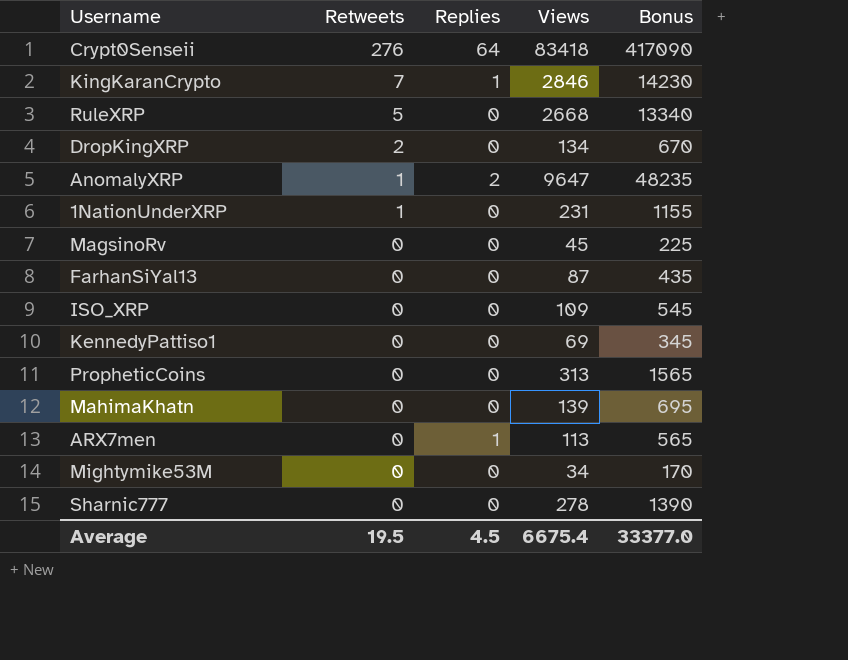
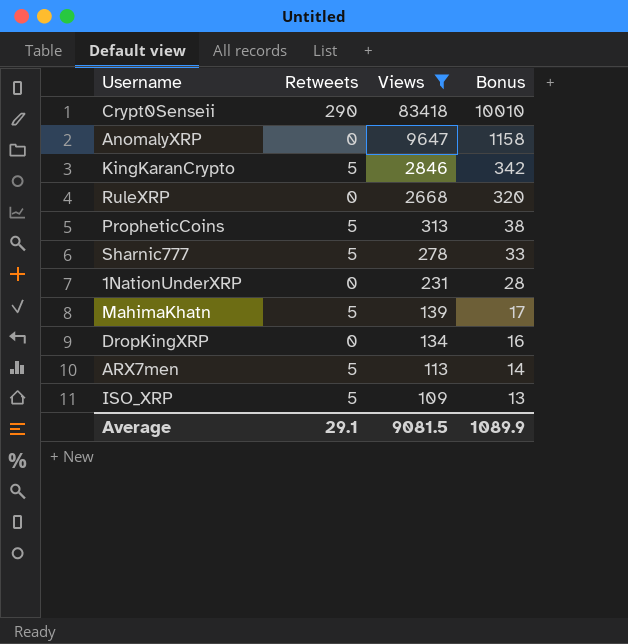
filter: none -> Views >= 109
row order: Retweets descending -> Views descending
column Replies | position: 3 -> none
column Bonus | formula: [Views] * 5 -> [Views] * 0.12
Crypt0Senseii | Retweets: 276 -> 290
AnomalyXRP | Retweets: 1 -> 0
KingKaranCrypto | Retweets: 7 -> 5
RuleXRP | Retweets: 5 -> 0
PropheticCoins | Retweets: 0 -> 5
Sharnic777 | Retweets: 0 -> 5
1NationUnderXRP | Retweets: 1 -> 0
MahimaKhatn | Retweets: 0 -> 5
DropKingXRP | Retweets: 2 -> 0
ARX7men | Retweets: 0 -> 5
ISO_XRP | Retweets: 0 -> 5
Average | Retweets: 19.5 -> 29.1
Average | Views: 6675.4 -> 9081.5
Average | Bonus: 33377.0 -> 1089.9

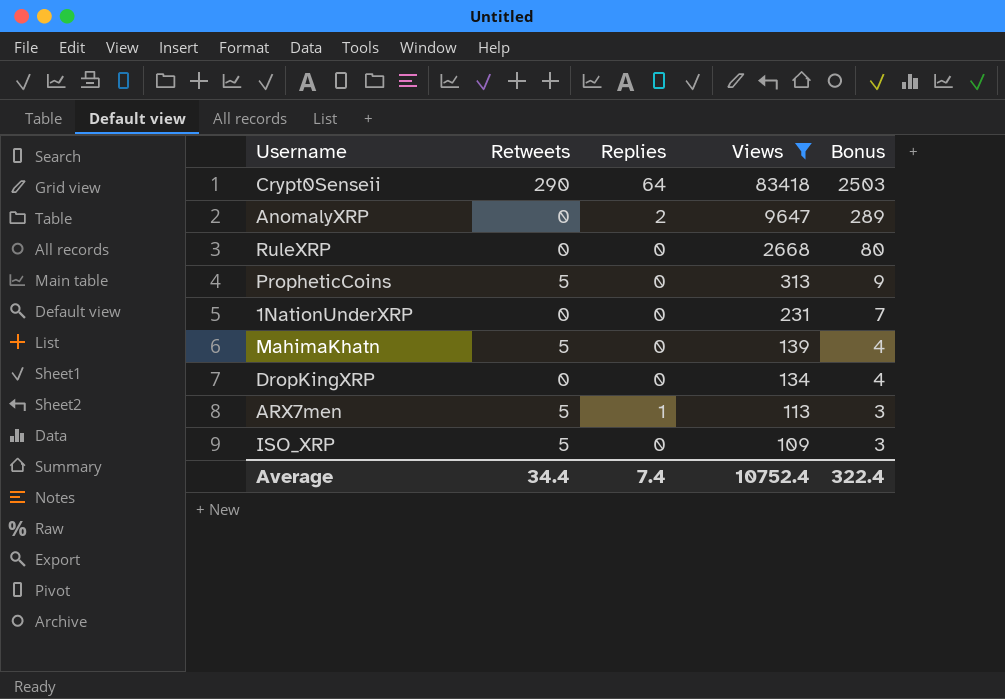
column Replies | position: none -> 3
column Bonus | formula: [Views] * 0.12 -> [Views] * 0.03
row KingKaranCrypto: 5 | 2846 | 342 -> none
row Sharnic777: 5 | 278 | 33 -> none
Average | Retweets: 29.1 -> 34.4
Average | Views: 9081.5 -> 10752.4
Average | Bonus: 1089.9 -> 322.4

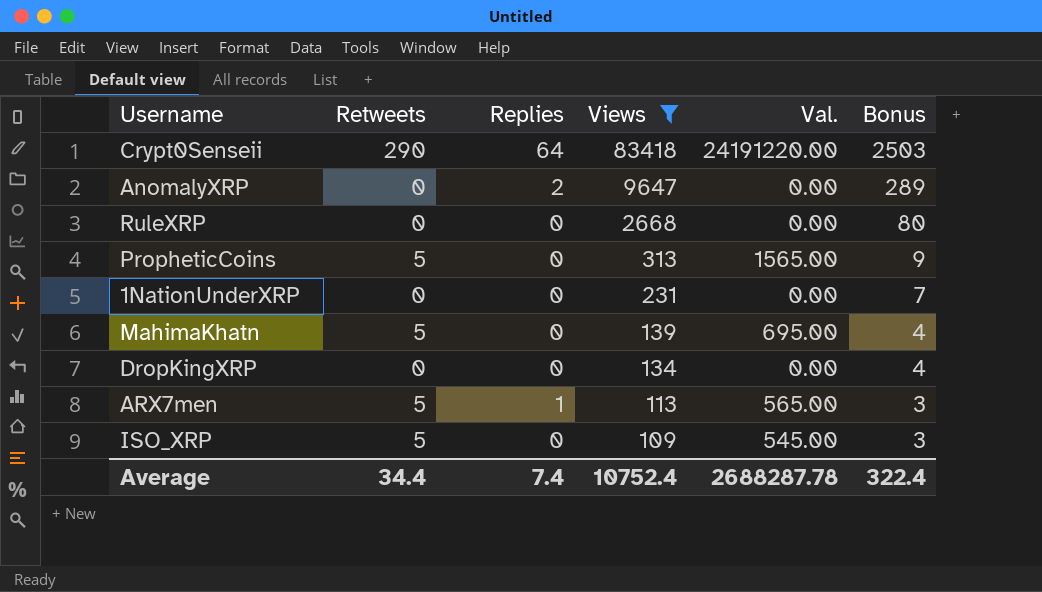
column Val. | formula: none -> [Retweets] * [Views]

